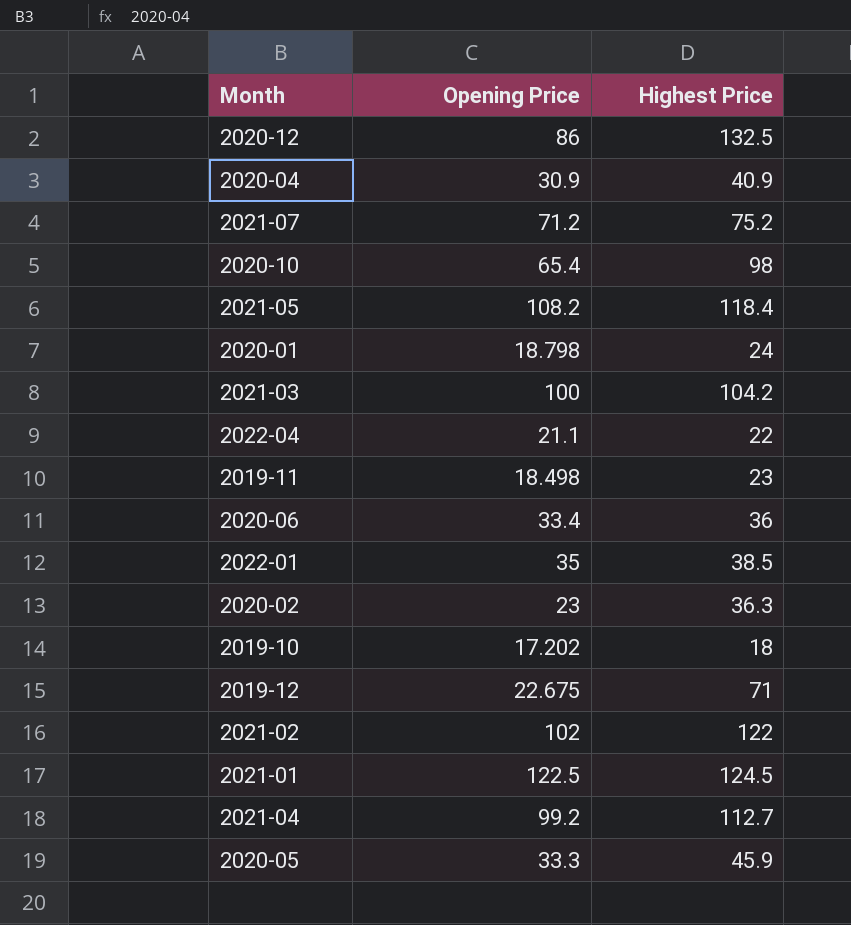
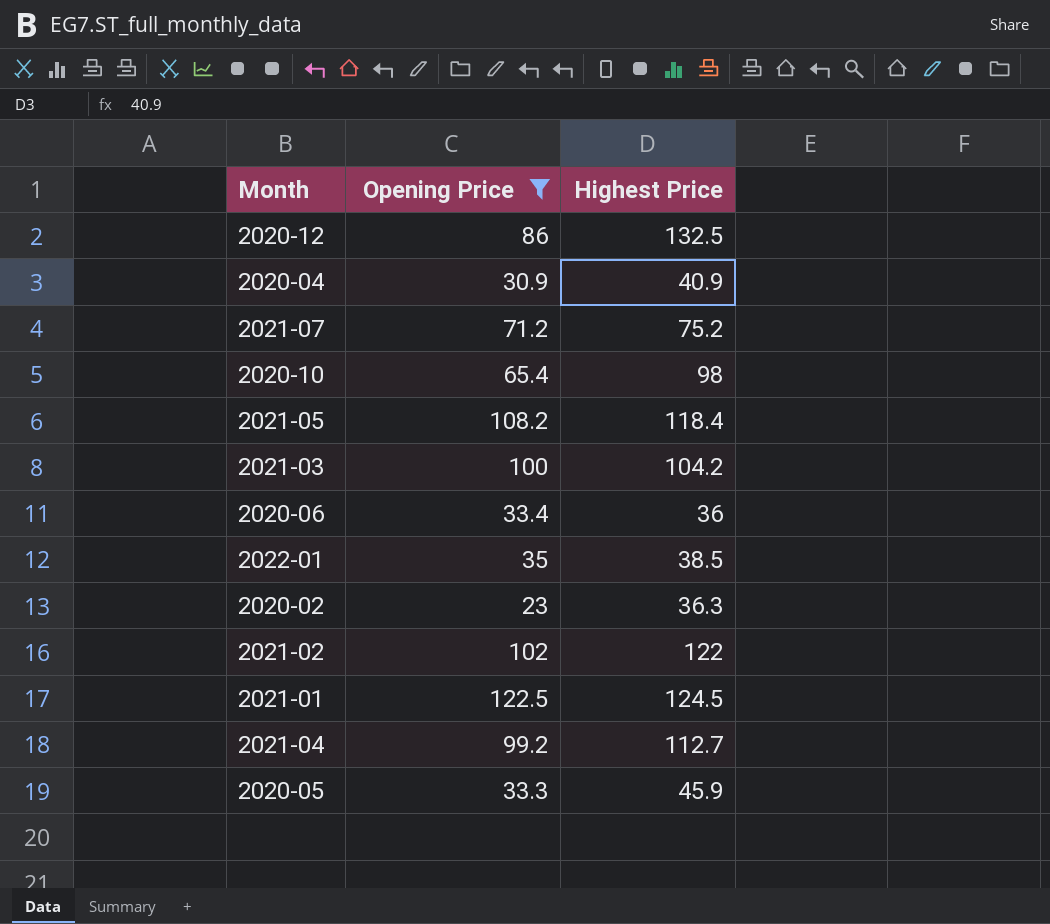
filter: none -> Opening Price >= 23

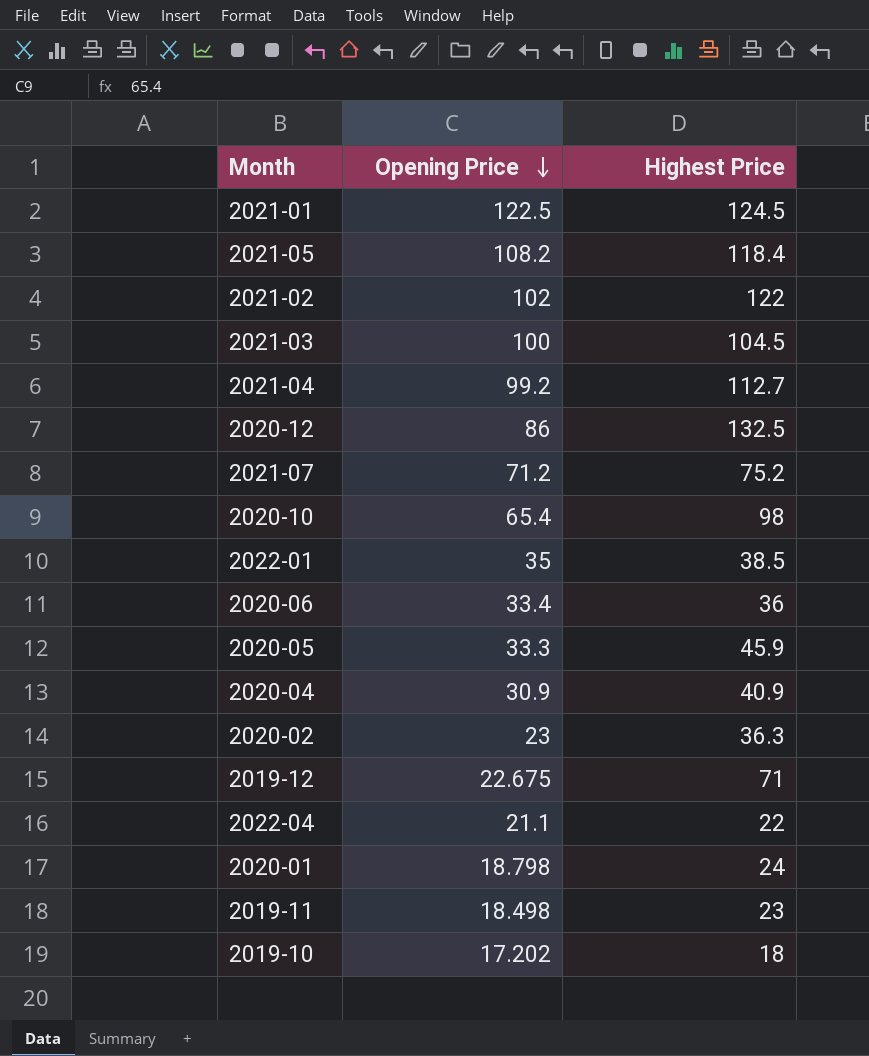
filter: Opening Price >= 23 -> none
row order: none -> Opening Price descending
2021-03 | Highest Price: 104.2 -> 104.5

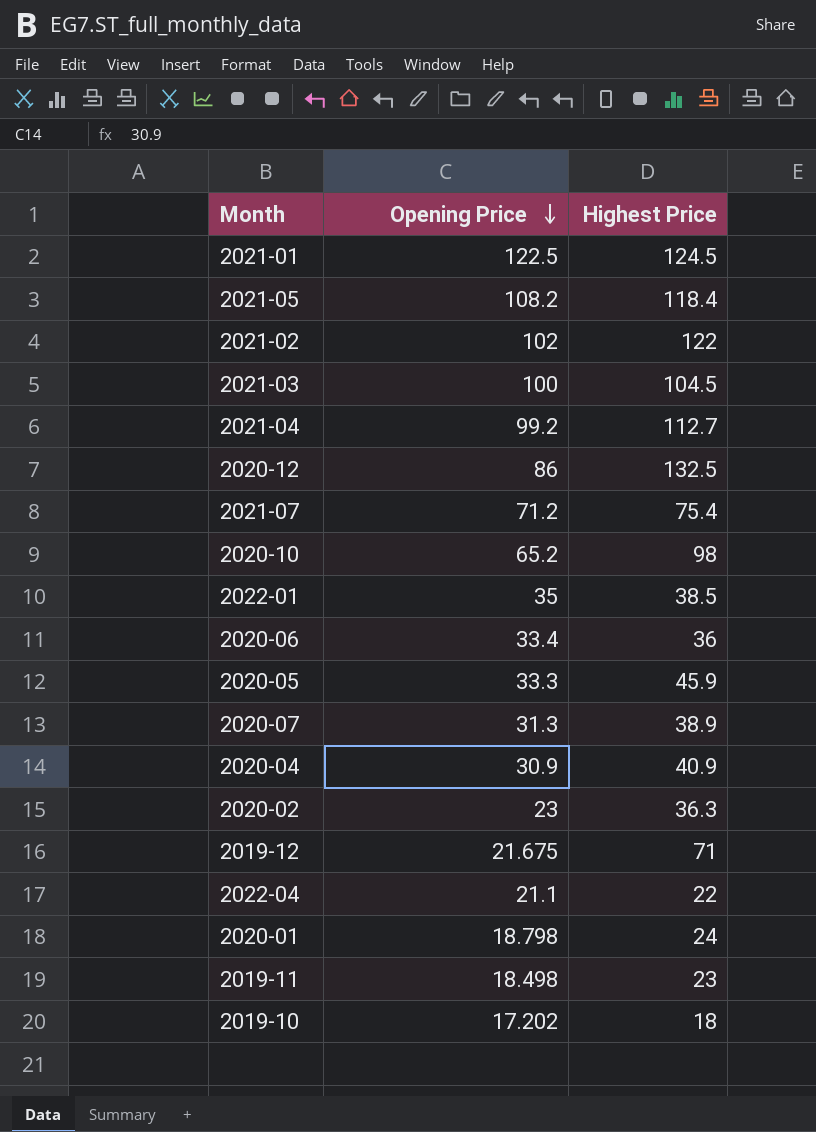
2021-07 | Highest Price: 75.2 -> 75.4
2020-10 | Opening Price: 65.4 -> 65.2
row 2020-07: none -> 31.3 | 38.9
2019-12 | Opening Price: 22.675 -> 21.675

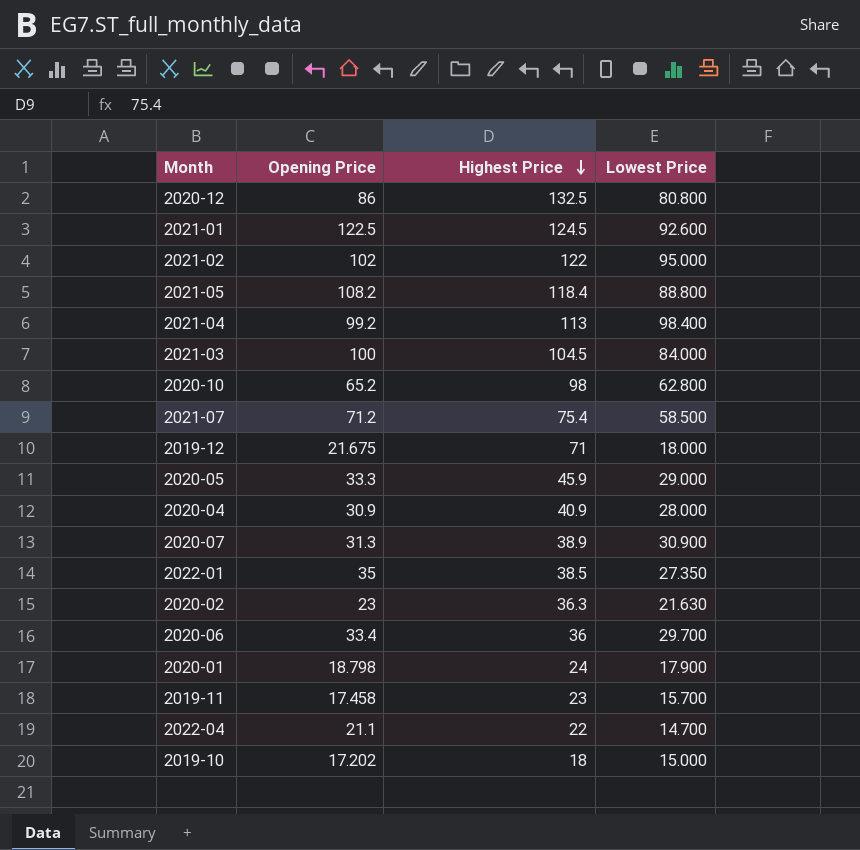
row order: Opening Price descending -> Highest Price descending
column Lowest Price | position: none -> 4
2021-04 | Highest Price: 112.7 -> 113
2019-11 | Opening Price: 18.498 -> 17.458

